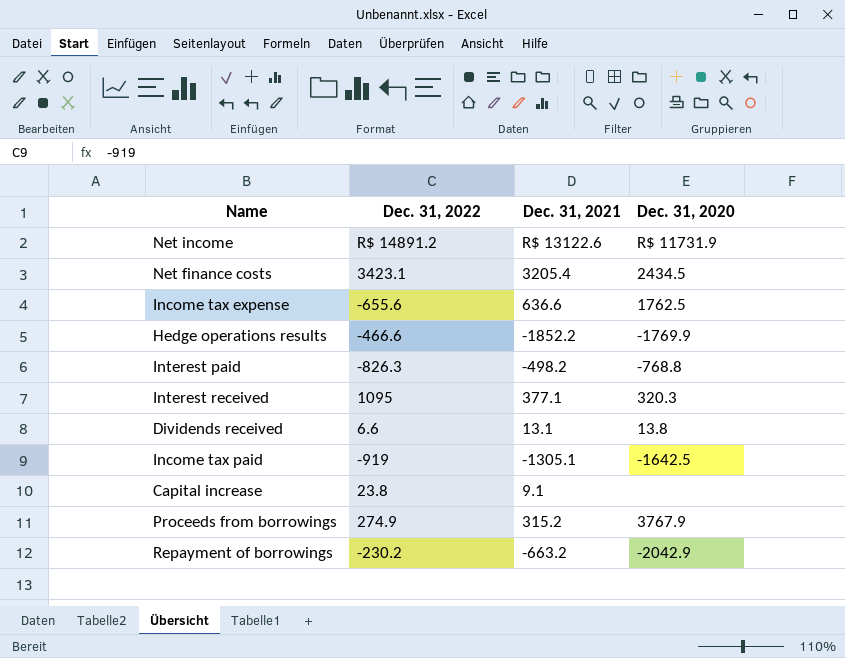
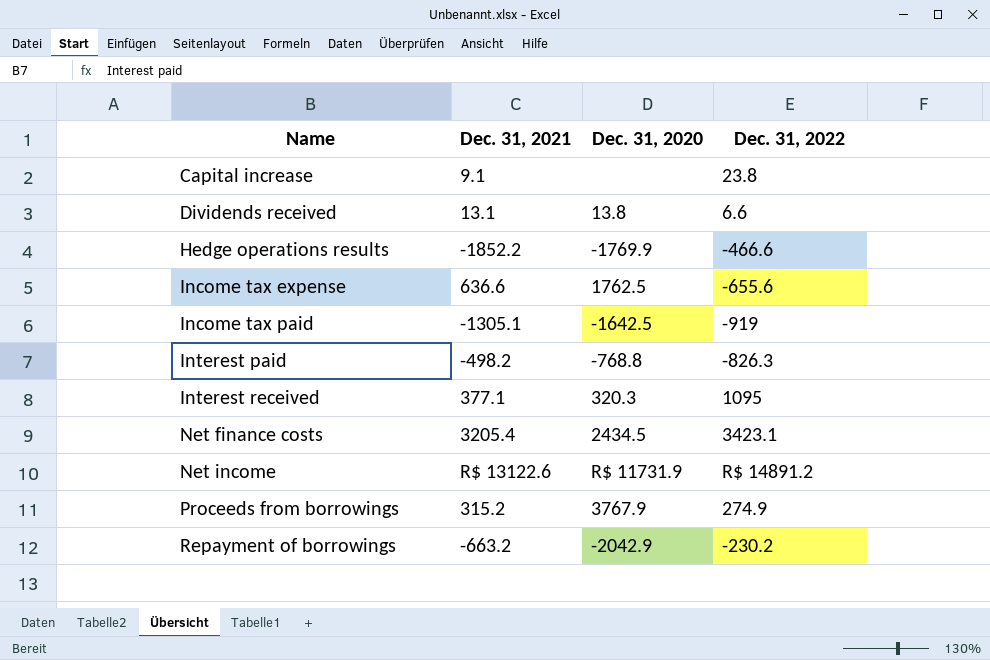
row order: none -> Name ascending
column Dec. 31, 2022 | position: 2 -> 4

